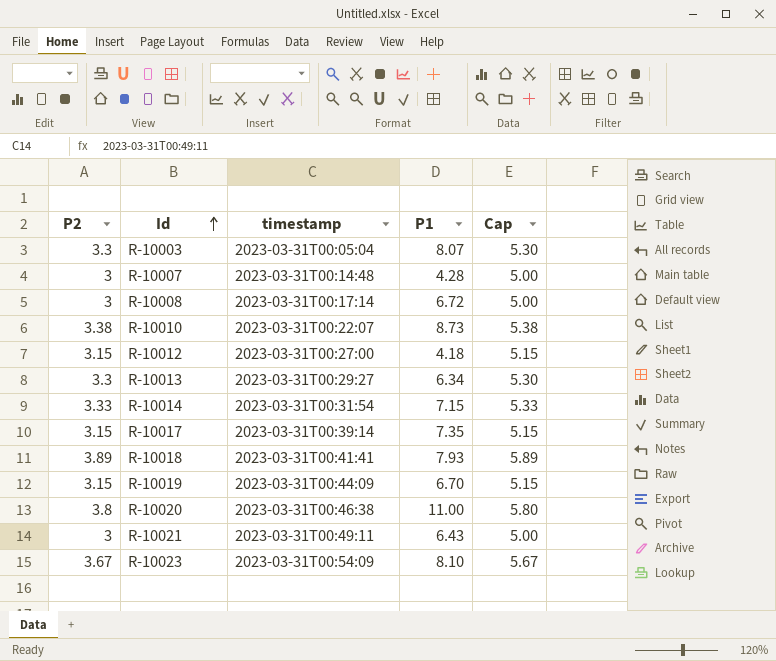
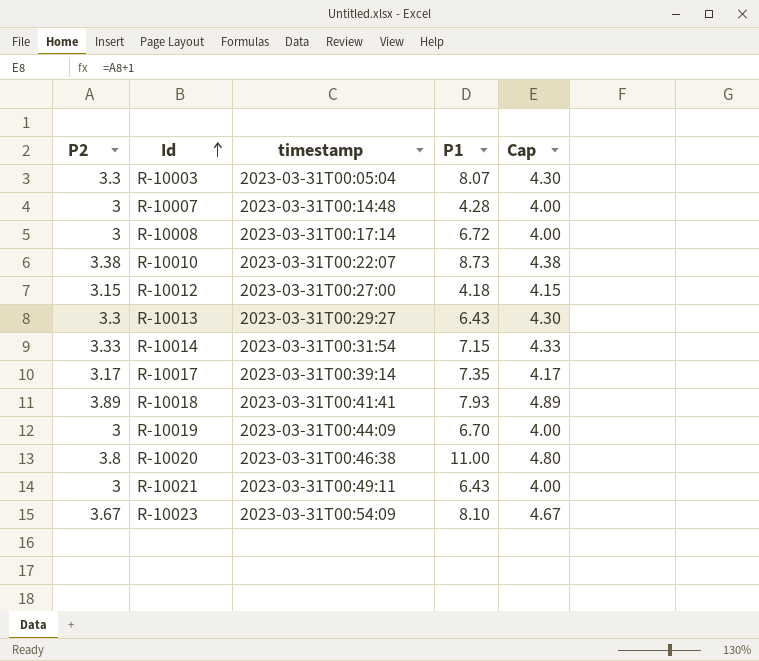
column Cap | formula: [P2] + 2 -> [P2] + 1
R-10013 | P1: 6.34 -> 6.43
R-10017 | P2: 3.15 -> 3.17
R-10019 | P2: 3.15 -> 3

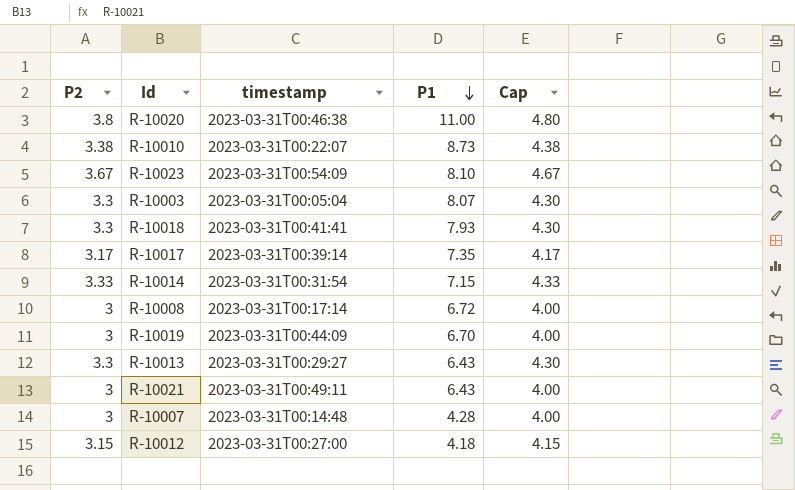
row order: Id ascending -> P1 descending
R-10018 | P2: 3.89 -> 3.3
R-10018 | Cap: 4.89 -> 4.30

